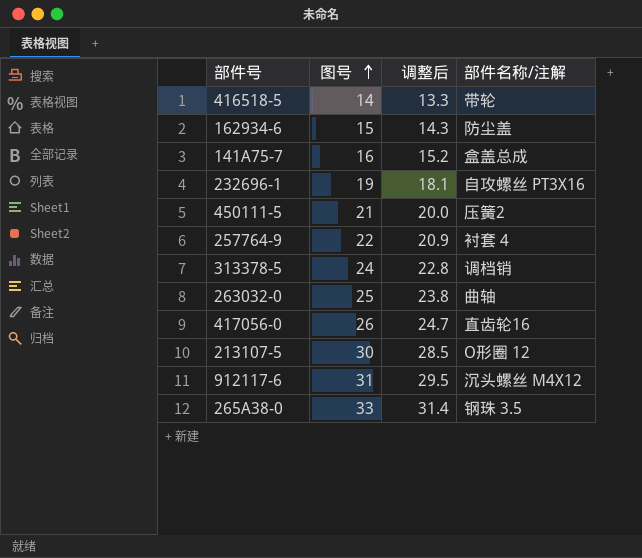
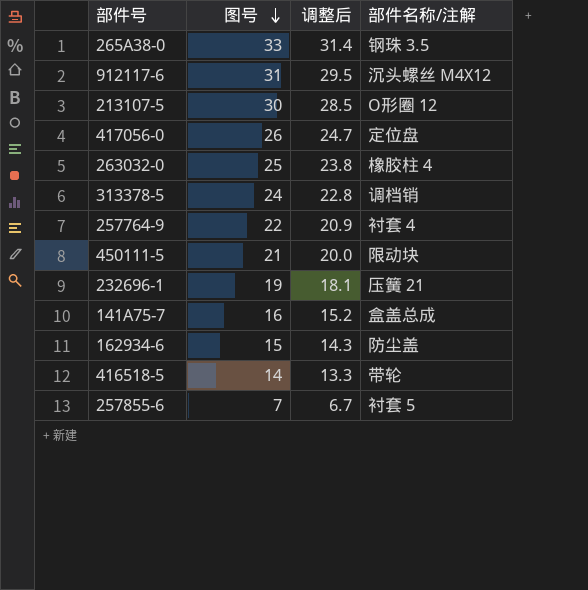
row order: 图号 ascending -> 图号 descending
417056-0 | 部件名称/注解: 直齿轮16 -> 定位盘
263032-0 | 部件名称/注解: 曲轴 -> 橡胶柱 4
450111-5 | 部件名称/注解: 压簧2 -> 限动块
232696-1 | 部件名称/注解: 自攻螺丝 PT3X16 -> 压簧 21
row 257855-6: none -> 7 | 6.7 | 衬套 5

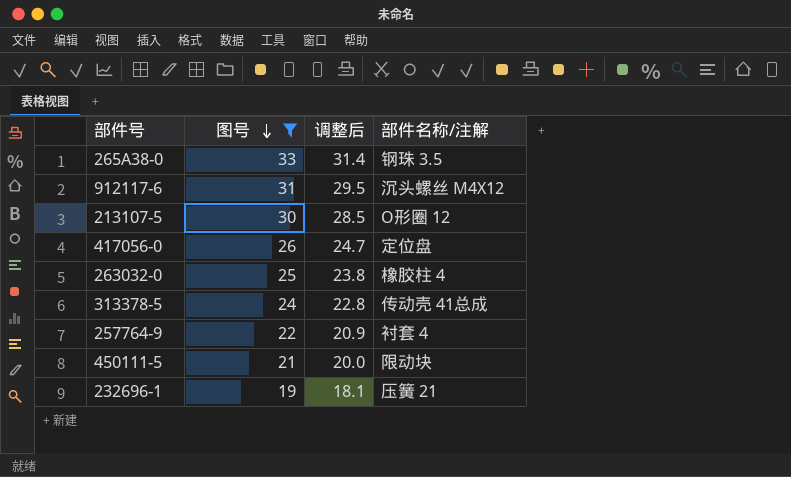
filter: none -> 图号 >= 19
313378-5 | 部件名称/注解: 调档销 -> 传动壳 41总成

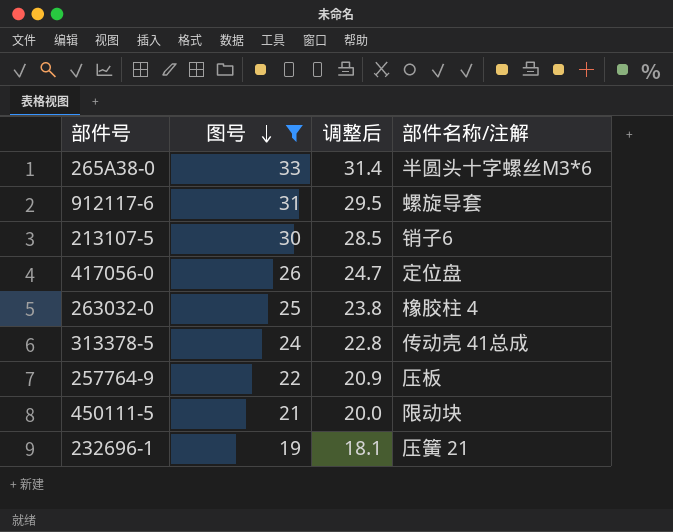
265A38-0 | 部件名称/注解: 钢珠 3.5 -> 半圆头十字螺丝M3*6
912117-6 | 部件名称/注解: 沉头螺丝 M4X12 -> 螺旋导套
213107-5 | 部件名称/注解: O形圈 12 -> 销子6
257764-9 | 部件名称/注解: 衬套 4 -> 压板

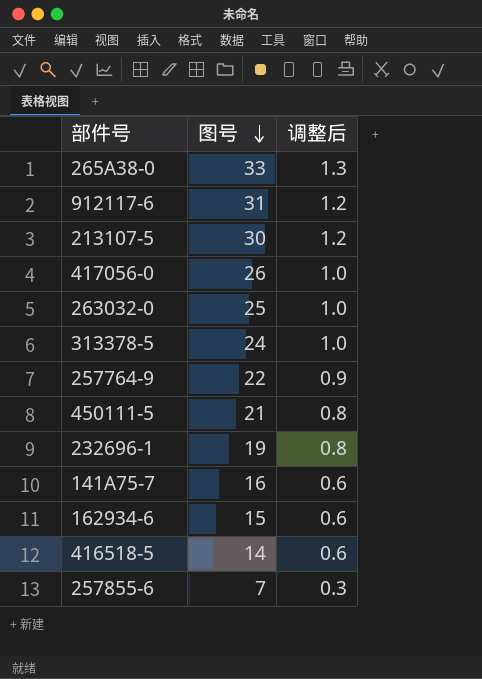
filter: 图号 >= 19 -> none
column 部件名称/注解 | position: 4 -> none
column 调整后 | formula: [图号] * 0.95 -> [图号] * 0.04

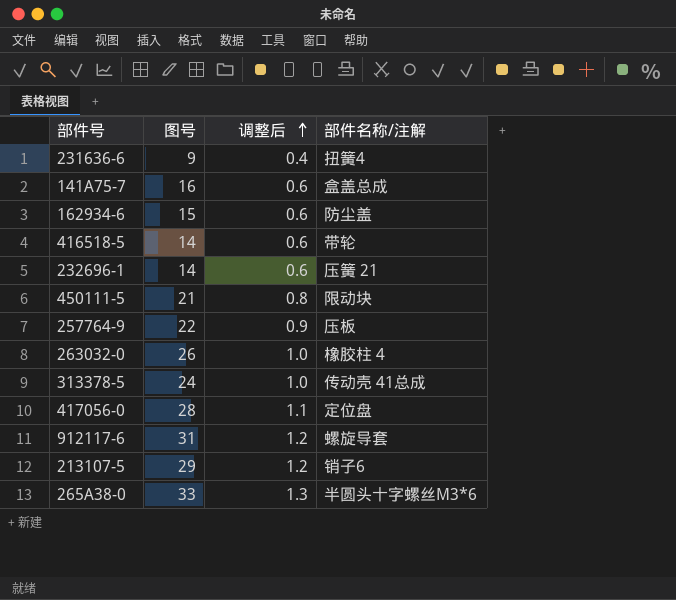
row order: 图号 descending -> 调整后 ascending
column 部件名称/注解 | position: none -> 4
row 257855-6: 7 | 0.3 -> none
row 231636-6: none -> 9 | 0.4 | 扭簧4
232696-1 | 图号: 19 -> 14
232696-1 | 调整后: 0.8 -> 0.6
263032-0 | 图号: 25 -> 26
417056-0 | 图号: 26 -> 28
417056-0 | 调整后: 1.0 -> 1.1
213107-5 | 图号: 30 -> 29

